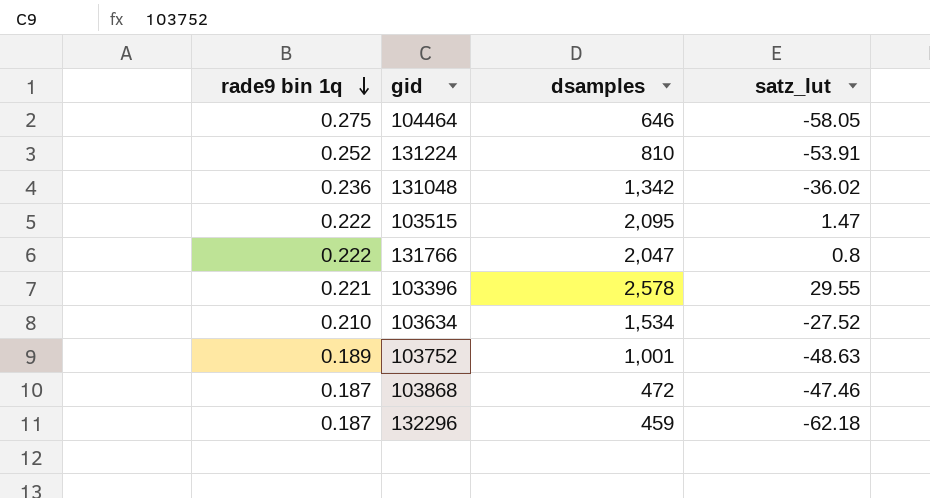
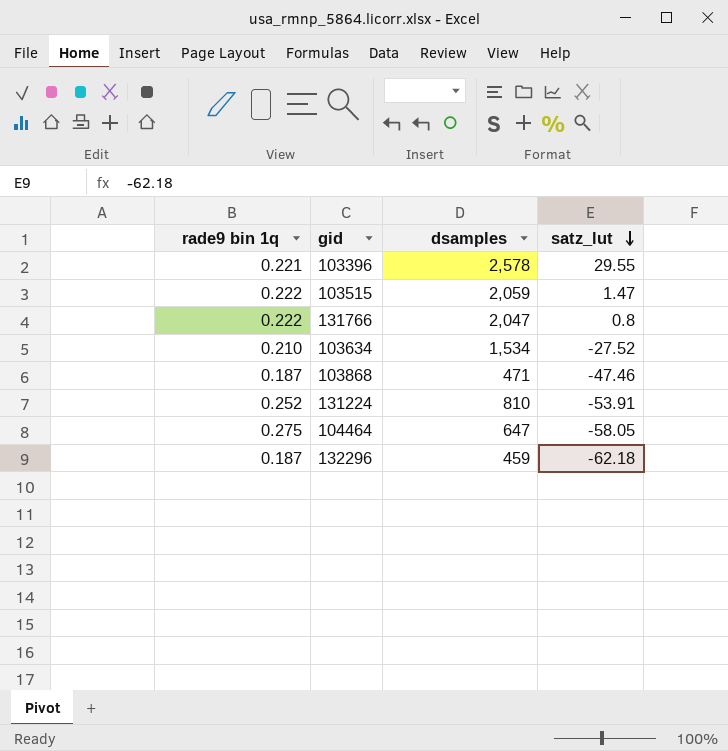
row order: rade9 bin 1q descending -> satz_lut descending
row 131048: 0.236 | 1,342 | -36.02 -> none
row 103752: 0.189 | 1,001 | -48.63 -> none
103515 | dsamples: 2,095 -> 2,059
103868 | dsamples: 472 -> 471
104464 | dsamples: 646 -> 647

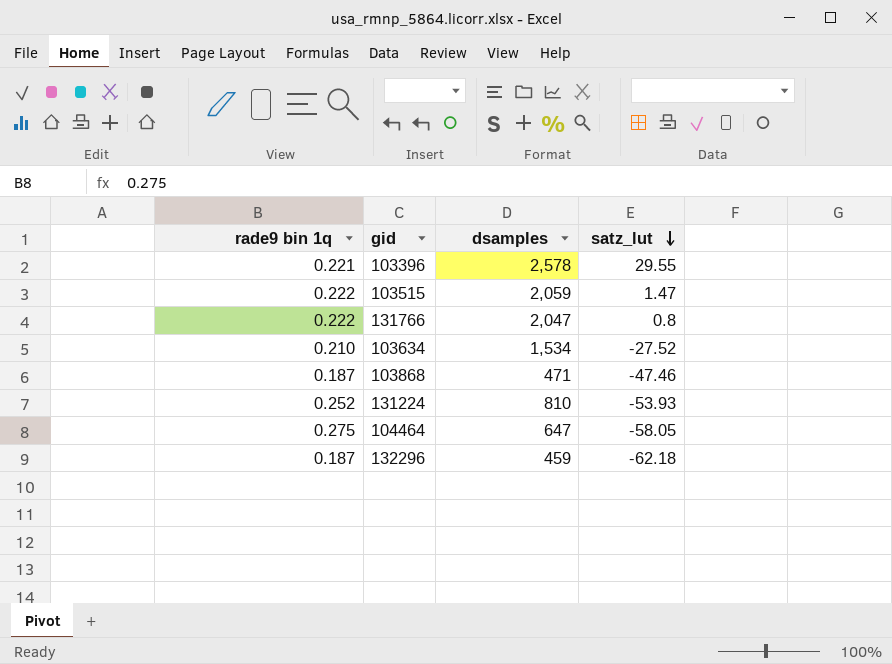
131224 | satz_lut: -53.91 -> -53.93

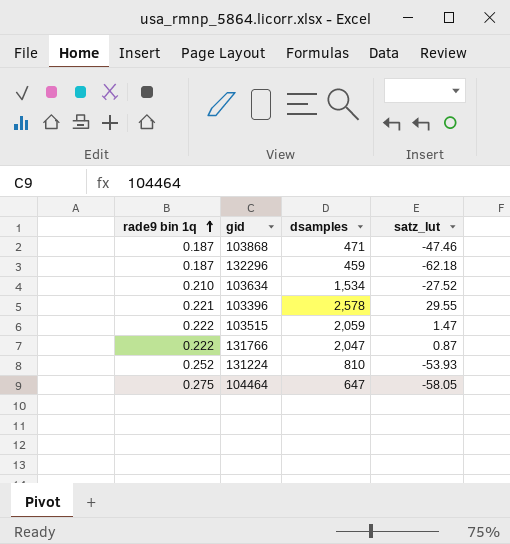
row order: satz_lut descending -> rade9 bin 1q ascending
131766 | satz_lut: 0.8 -> 0.87

